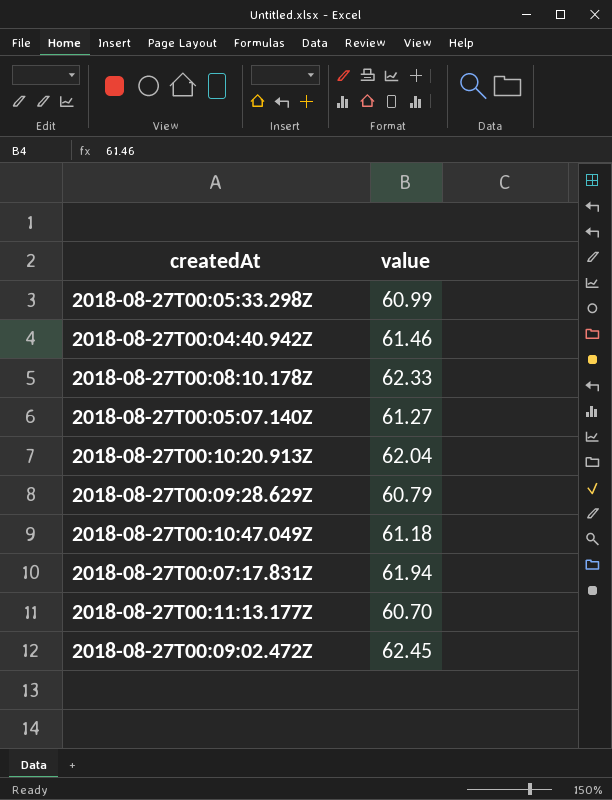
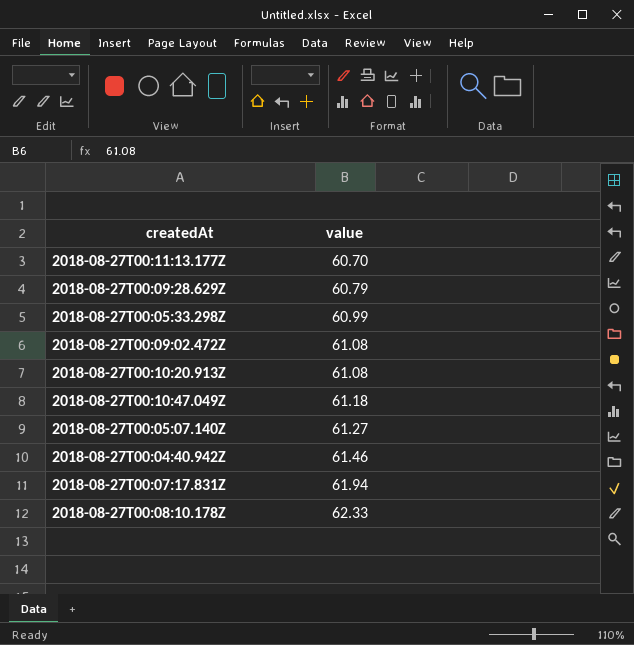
row order: none -> value ascending
2018-08-27T00:09:02.472Z | value: 62.45 -> 61.08
2018-08-27T00:10:20.913Z | value: 62.04 -> 61.08

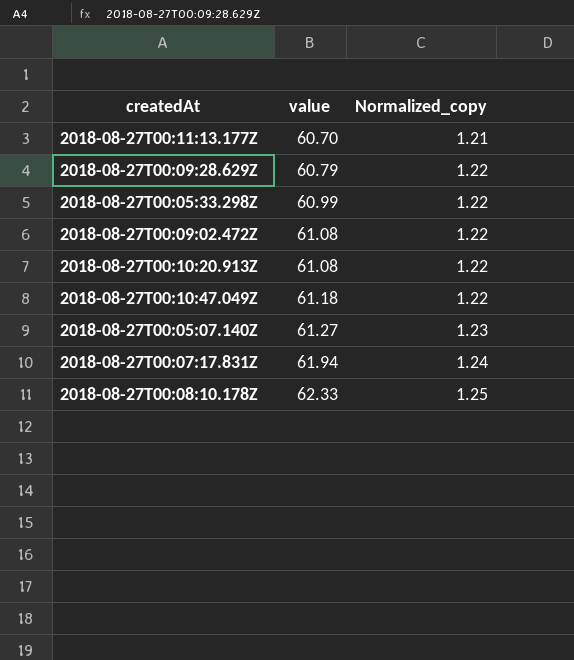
column Normalized_copy | formula: none -> [value] * 0.02
row 2018-08-27T00:04:40.942Z: 61.46 -> none

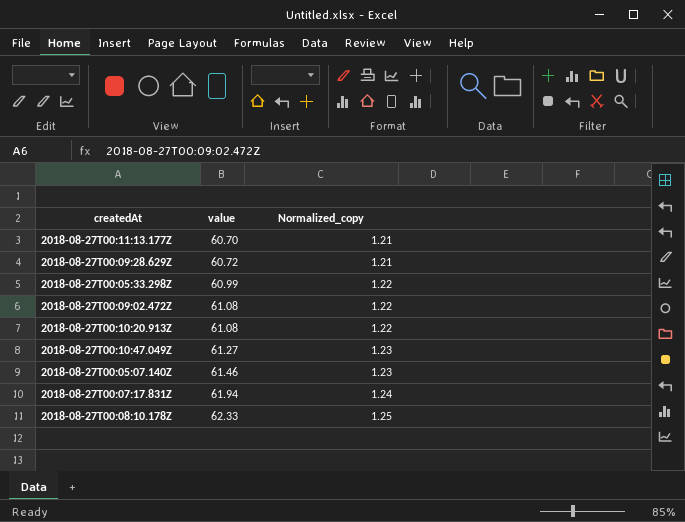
2018-08-27T00:09:28.629Z | value: 60.79 -> 60.72
2018-08-27T00:09:28.629Z | Normalized_copy: 1.22 -> 1.21
2018-08-27T00:10:47.049Z | value: 61.18 -> 61.27
2018-08-27T00:10:47.049Z | Normalized_copy: 1.22 -> 1.23
2018-08-27T00:05:07.140Z | value: 61.27 -> 61.46

